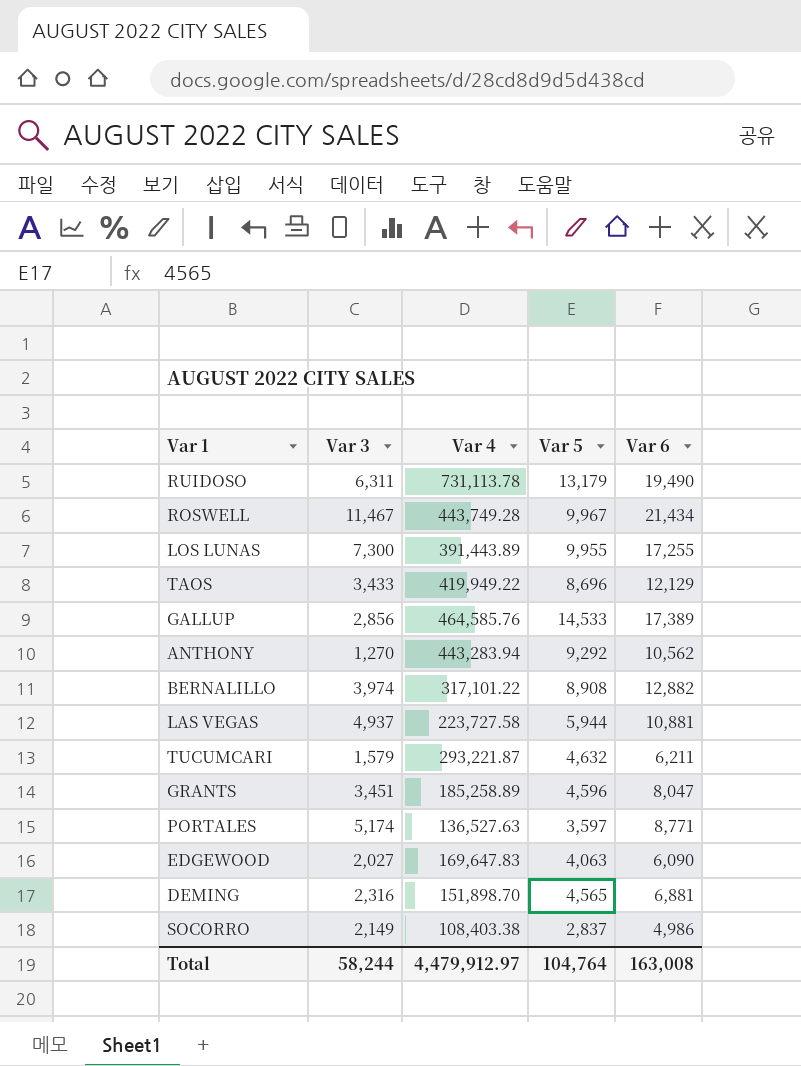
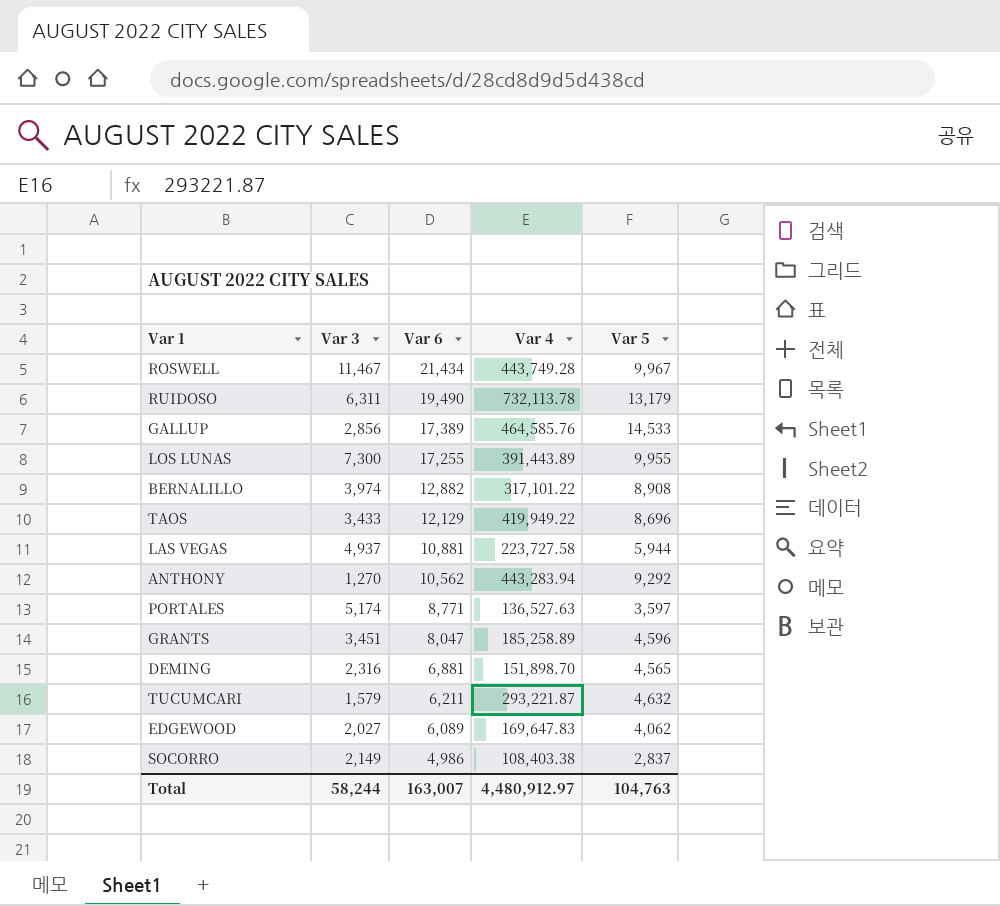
row order: none -> Var 6 descending
column Var 6 | position: 5 -> 3
RUIDOSO | Var 4: 731,113.78 -> 732,113.78
EDGEWOOD | Var 6: 6,090 -> 6,089
EDGEWOOD | Var 5: 4,063 -> 4,062
Total | Var 6: 163,008 -> 163,007
Total | Var 4: 4,479,912.97 -> 4,480,912.97
Total | Var 5: 104,764 -> 104,763

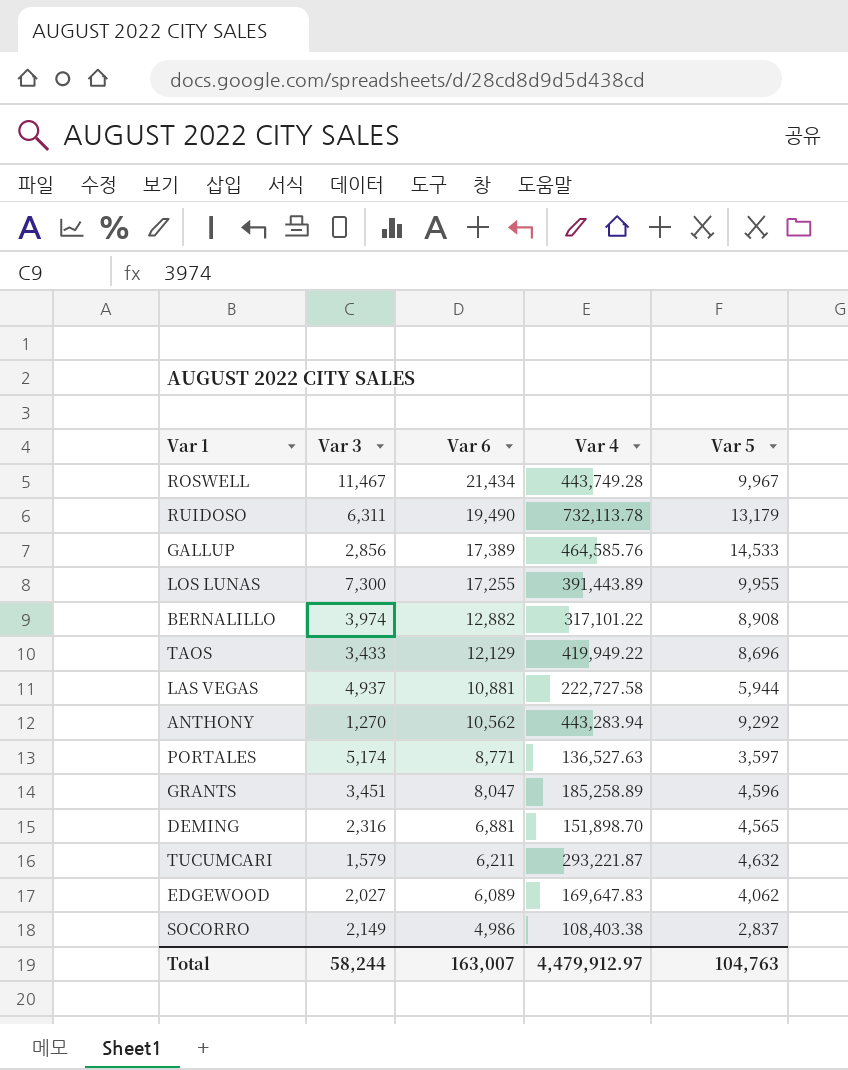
LAS VEGAS | Var 4: 223,727.58 -> 222,727.58
Total | Var 4: 4,480,912.97 -> 4,479,912.97

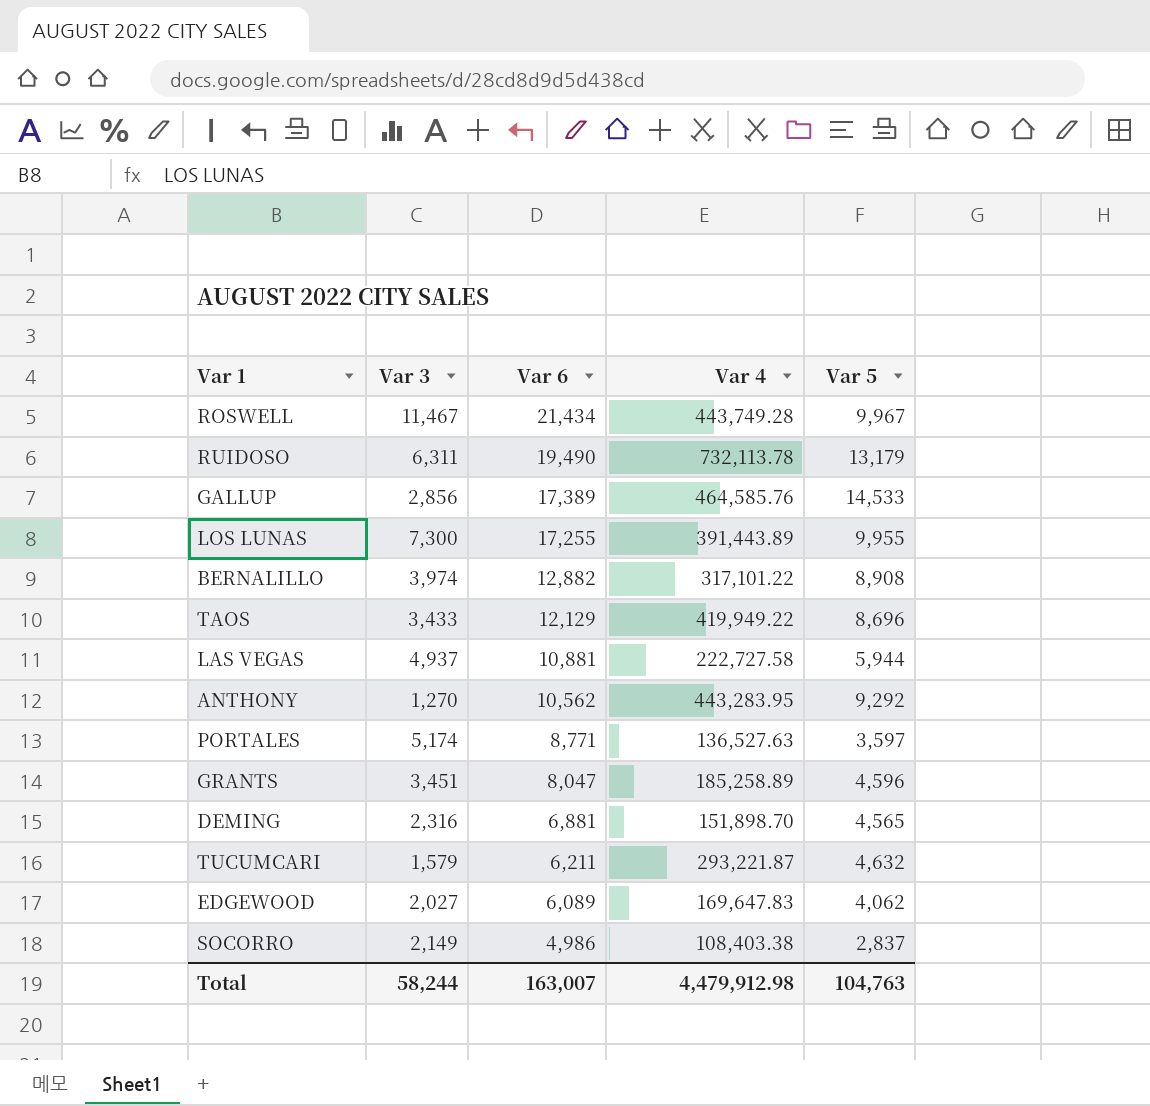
ANTHONY | Var 4: 443,283.94 -> 443,283.95
Total | Var 4: 4,479,912.97 -> 4,479,912.98

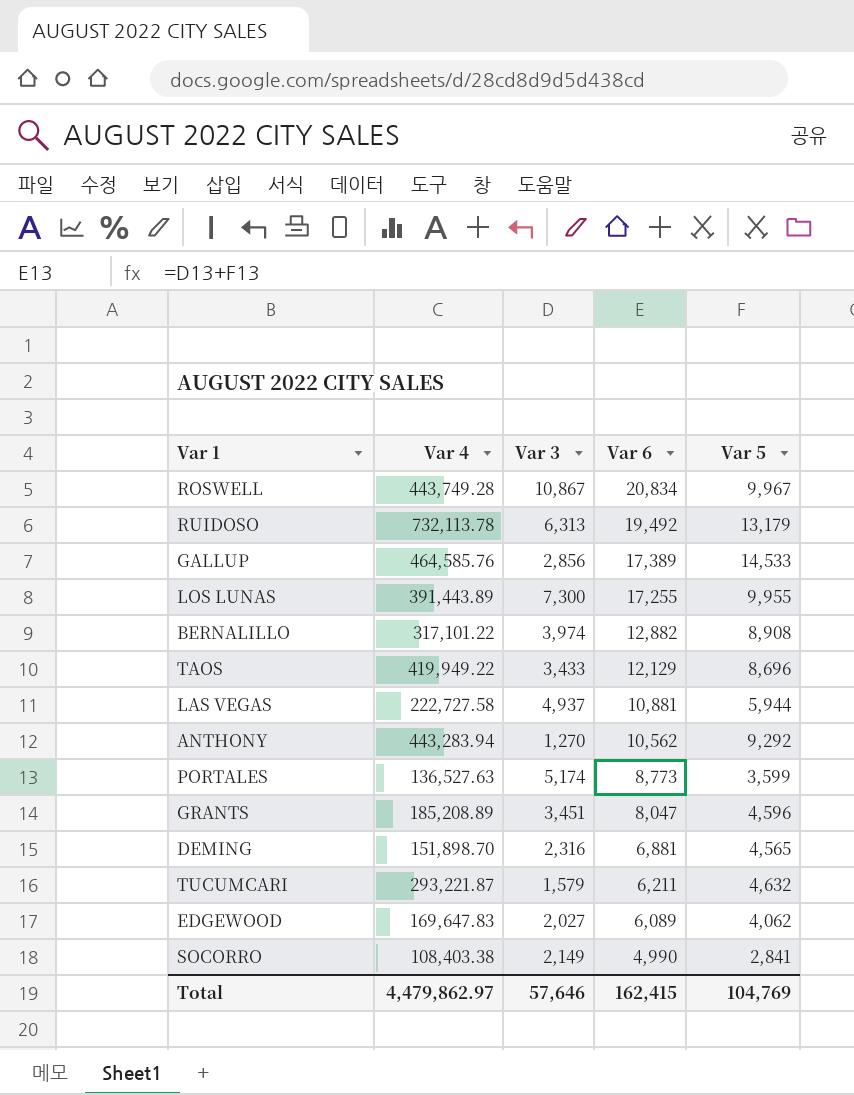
column Var 4 | position: 4 -> 2
ROSWELL | Var 3: 11,467 -> 10,867
ROSWELL | Var 6: 21,434 -> 20,834
RUIDOSO | Var 3: 6,311 -> 6,313
RUIDOSO | Var 6: 19,490 -> 19,492
ANTHONY | Var 4: 443,283.95 -> 443,283.94
PORTALES | Var 6: 8,771 -> 8,773
PORTALES | Var 5: 3,597 -> 3,599
GRANTS | Var 4: 185,258.89 -> 185,208.89
SOCORRO | Var 6: 4,986 -> 4,990
SOCORRO | Var 5: 2,837 -> 2,841
Total | Var 4: 4,479,912.98 -> 4,479,862.97
Total | Var 3: 58,244 -> 57,646
Total | Var 6: 163,007 -> 162,415
Total | Var 5: 104,763 -> 104,769

